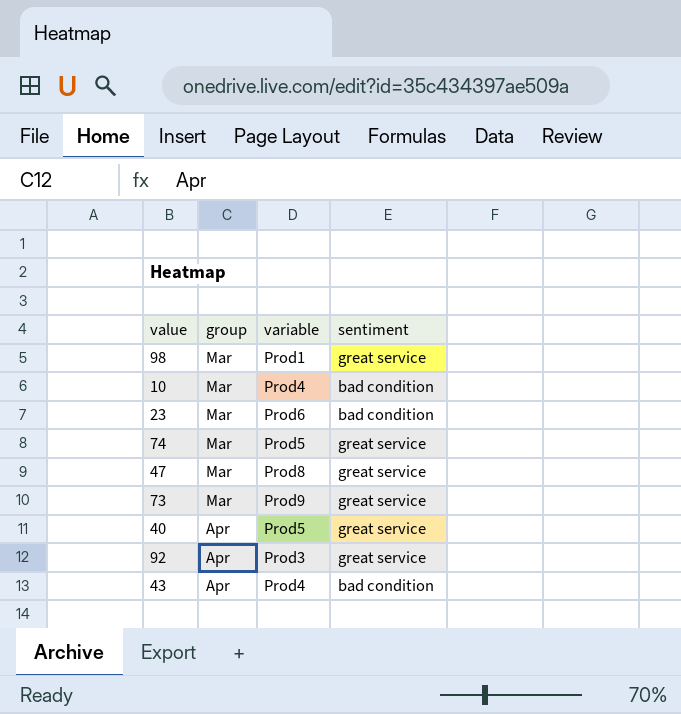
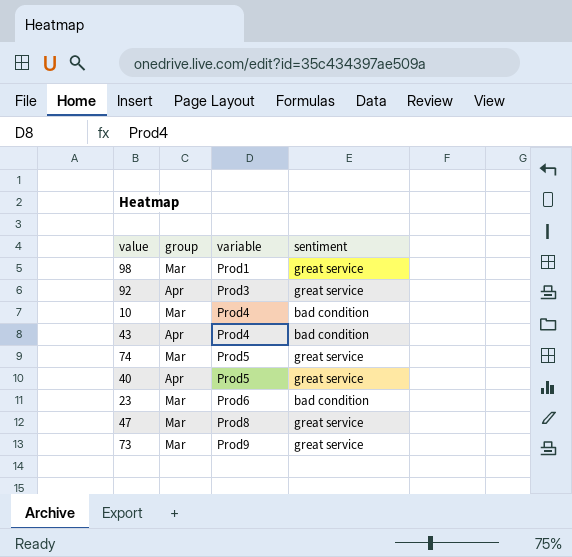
row order: group ascending -> variable ascending

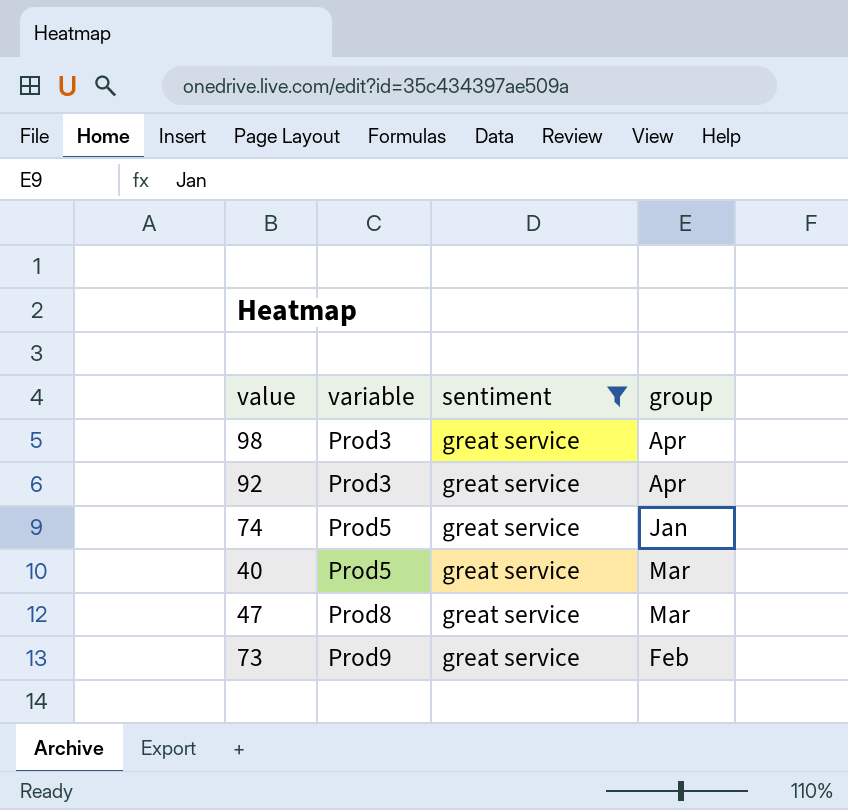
filter: none -> sentiment = great service
column group | position: 2 -> 4
98 | variable: Prod1 -> Prod3
98 | group: Mar -> Apr
74 | group: Mar -> Jan
40 | group: Apr -> Mar
73 | group: Mar -> Feb

